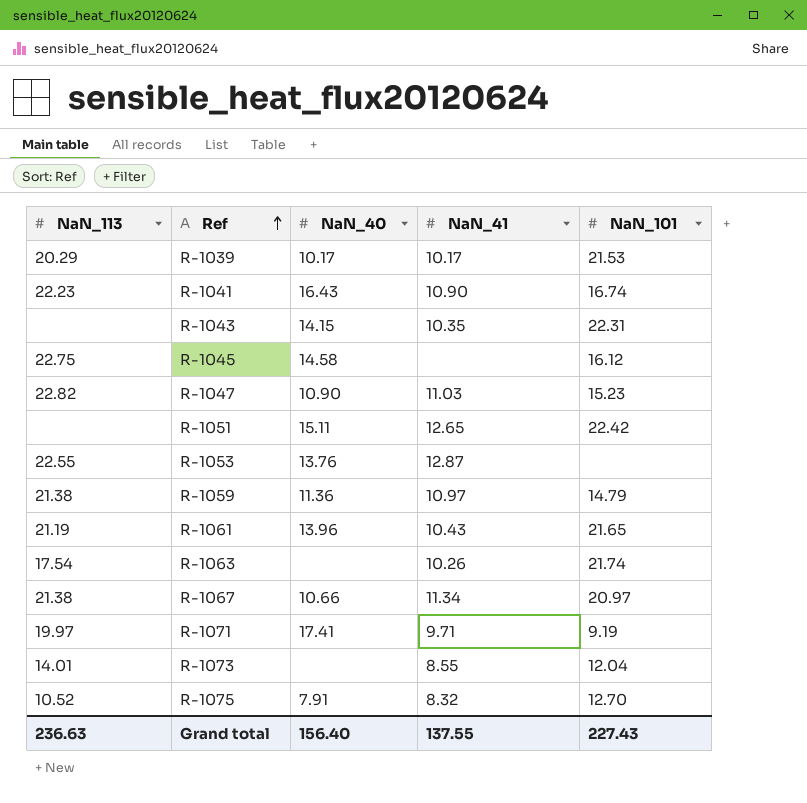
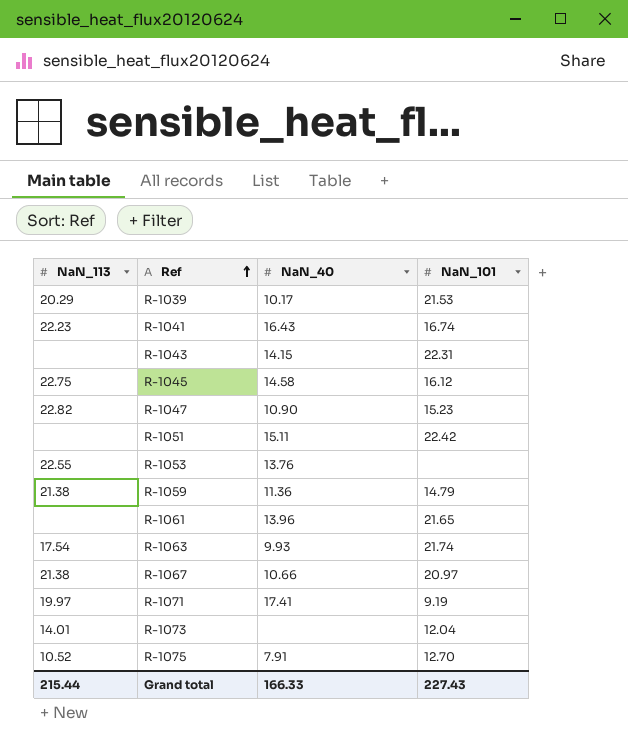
column NaN_41 | position: 4 -> none
R-1061 | NaN_113: 21.19 -> none
R-1063 | NaN_40: none -> 9.93
Grand total | NaN_113: 236.63 -> 215.44
Grand total | NaN_40: 156.40 -> 166.33

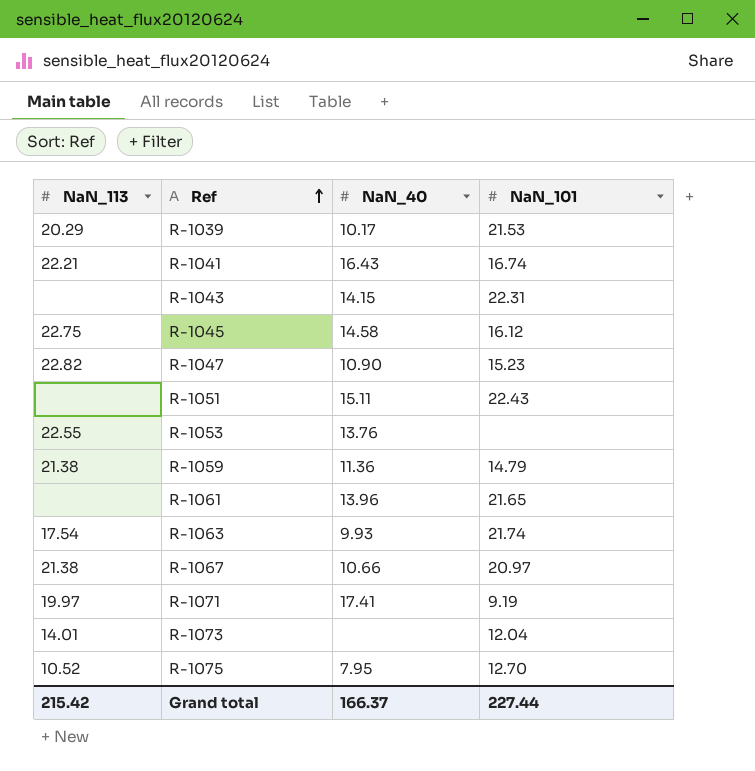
R-1041 | NaN_113: 22.23 -> 22.21
R-1051 | NaN_101: 22.42 -> 22.43
R-1075 | NaN_40: 7.91 -> 7.95
Grand total | NaN_113: 215.44 -> 215.42
Grand total | NaN_40: 166.33 -> 166.37
Grand total | NaN_101: 227.43 -> 227.44

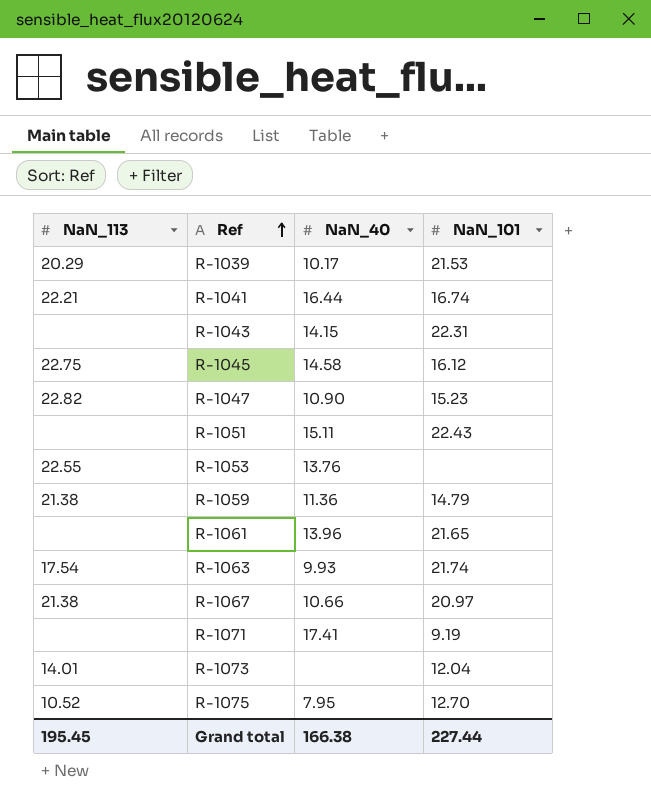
R-1041 | NaN_40: 16.43 -> 16.44
R-1071 | NaN_113: 19.97 -> none
Grand total | NaN_113: 215.42 -> 195.45
Grand total | NaN_40: 166.37 -> 166.38

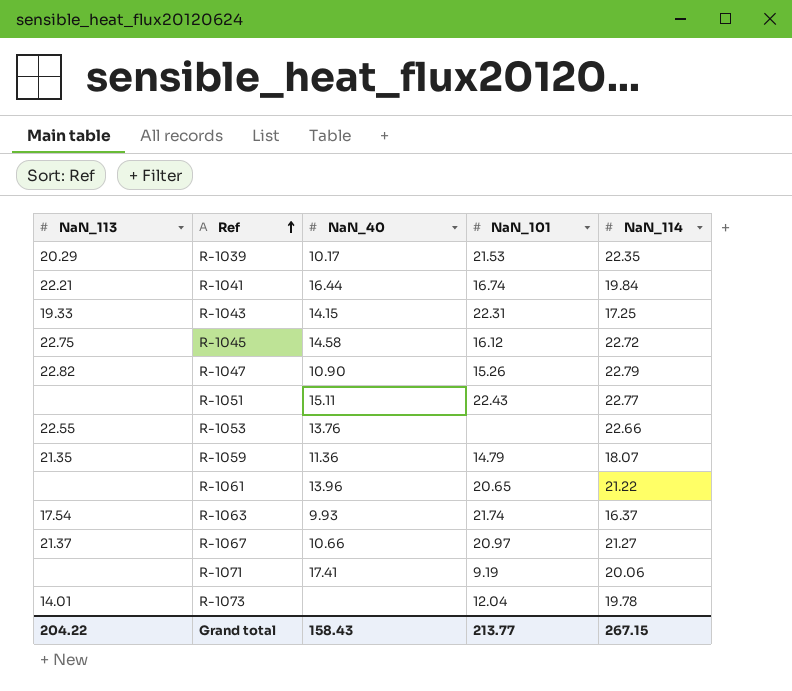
column NaN_114 | position: none -> 5
row R-1075: 10.52 | 7.95 | 12.70 -> none
R-1043 | NaN_113: none -> 19.33
R-1047 | NaN_101: 15.23 -> 15.26
R-1059 | NaN_113: 21.38 -> 21.35
R-1061 | NaN_101: 21.65 -> 20.65
R-1067 | NaN_113: 21.38 -> 21.37
Grand total | NaN_113: 195.45 -> 204.22
Grand total | NaN_40: 166.38 -> 158.43
Grand total | NaN_101: 227.44 -> 213.77

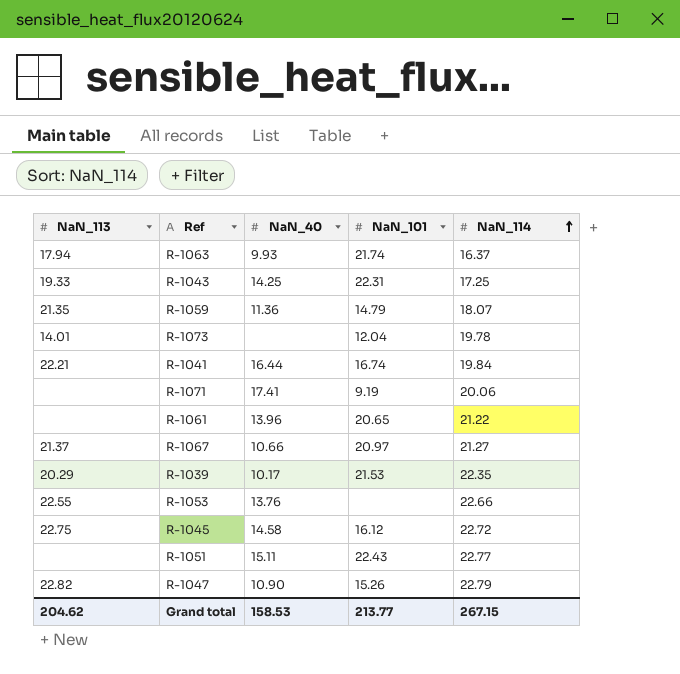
row order: Ref ascending -> NaN_114 ascending
R-1063 | NaN_113: 17.54 -> 17.94
R-1043 | NaN_40: 14.15 -> 14.25
Grand total | NaN_113: 204.22 -> 204.62
Grand total | NaN_40: 158.43 -> 158.53

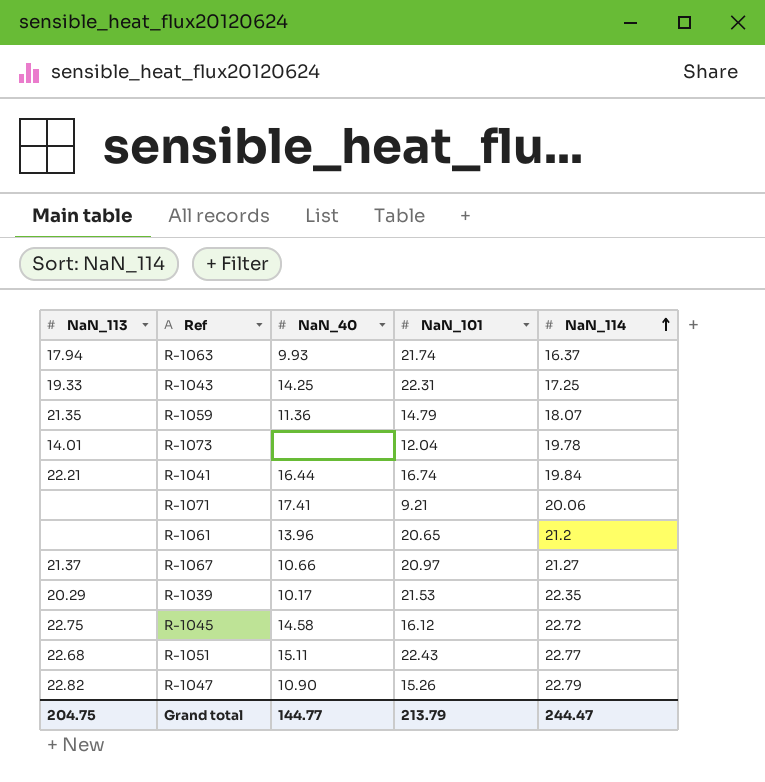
row R-1053: 22.55 | 13.76 | none | 22.66 -> none
R-1071 | NaN_101: 9.19 -> 9.21
R-1061 | NaN_114: 21.22 -> 21.2
R-1051 | NaN_113: none -> 22.68
Grand total | NaN_113: 204.62 -> 204.75
Grand total | NaN_40: 158.53 -> 144.77
Grand total | NaN_101: 213.77 -> 213.79
Grand total | NaN_114: 267.15 -> 244.47

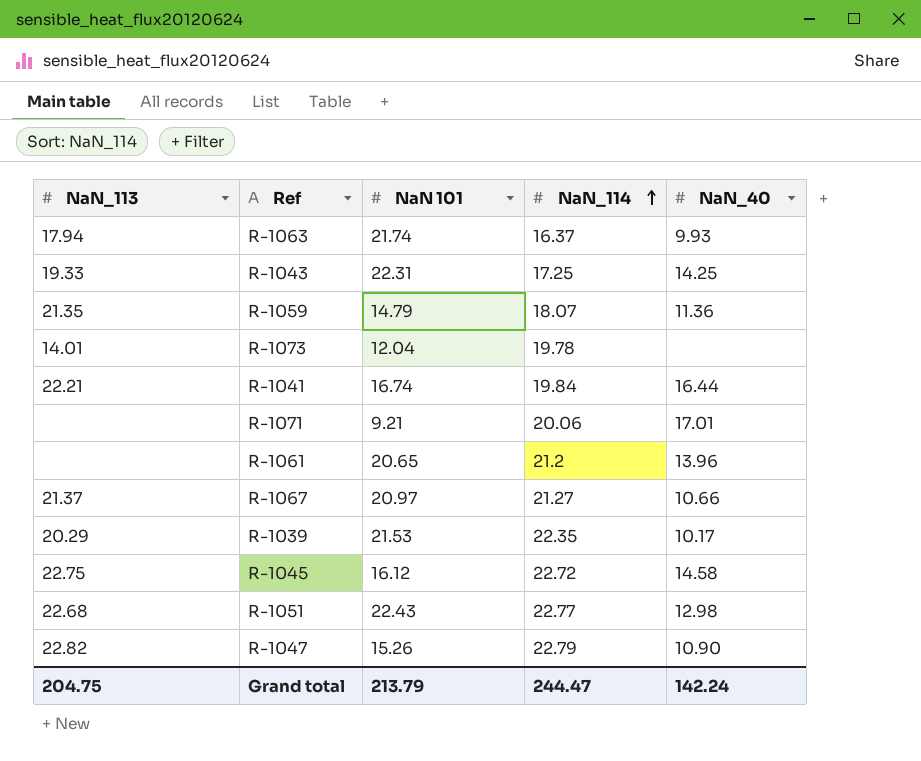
column name: NaN_101 -> NaN 101
column NaN_40 | position: 3 -> 5
R-1071 | NaN_40: 17.41 -> 17.01
R-1051 | NaN_40: 15.11 -> 12.98
Grand total | NaN_40: 144.77 -> 142.24

